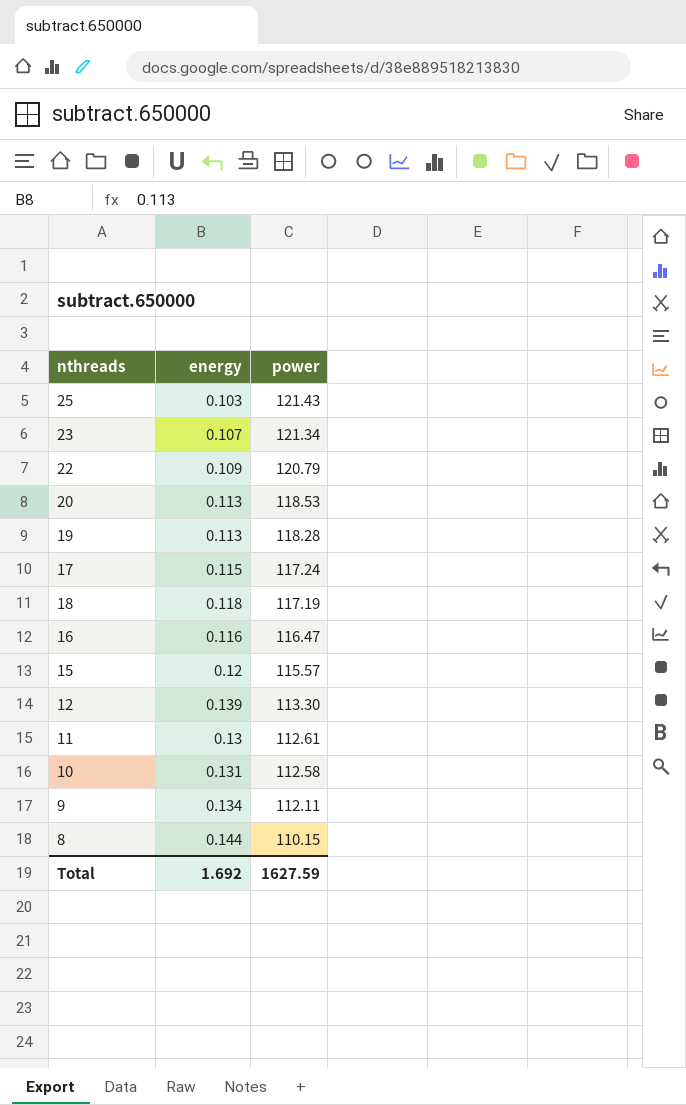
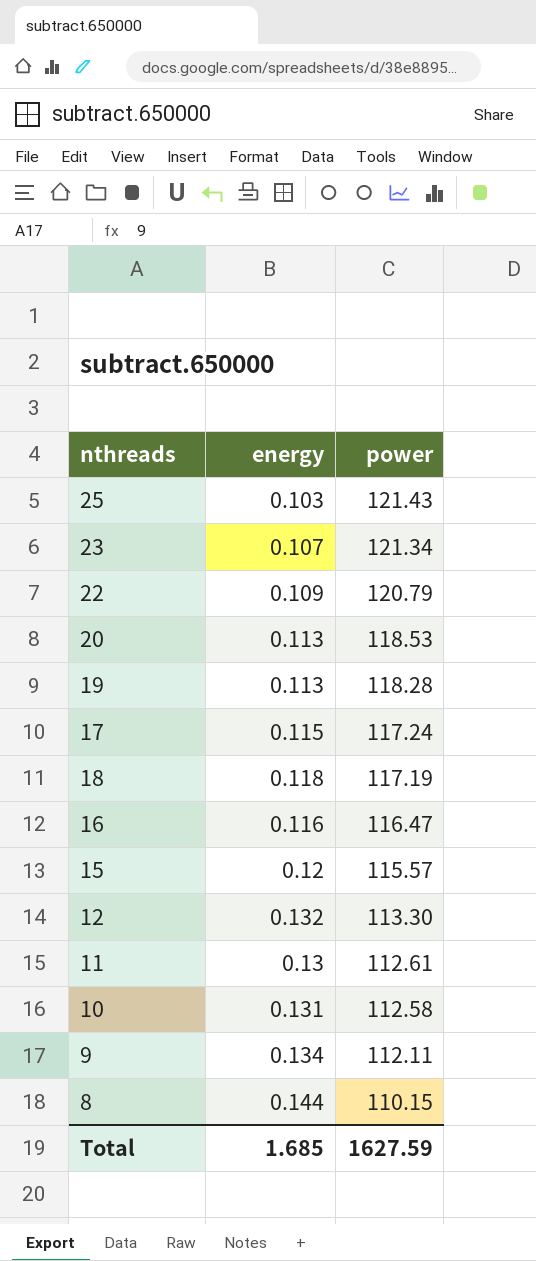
12 | energy: 0.139 -> 0.132
Total | energy: 1.692 -> 1.685

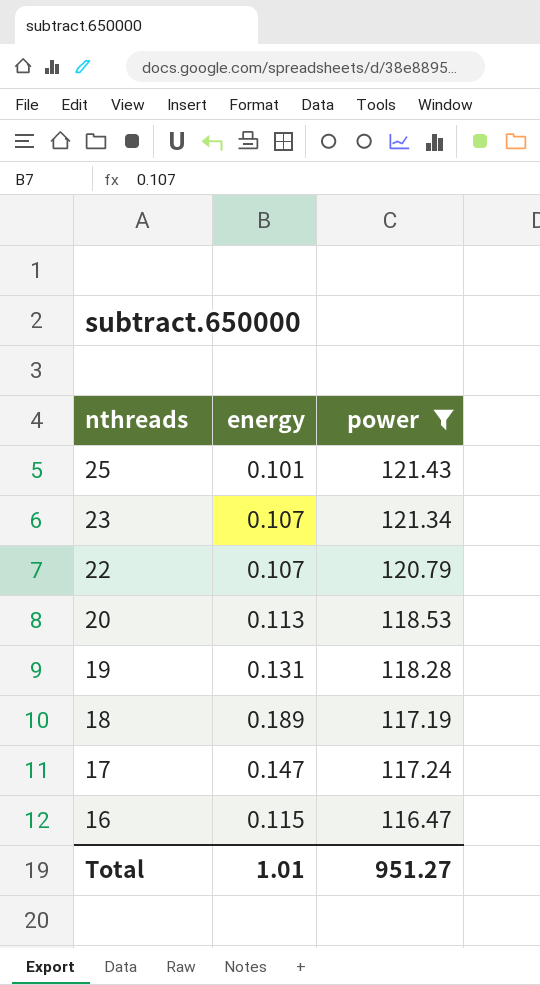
filter: none -> power >= 116.47
row order: power descending -> nthreads descending
25 | energy: 0.103 -> 0.101
22 | energy: 0.109 -> 0.107
19 | energy: 0.113 -> 0.131
18 | energy: 0.118 -> 0.189
17 | energy: 0.115 -> 0.147
16 | energy: 0.116 -> 0.115
Total | energy: 1.685 -> 1.01
Total | power: 1627.59 -> 951.27

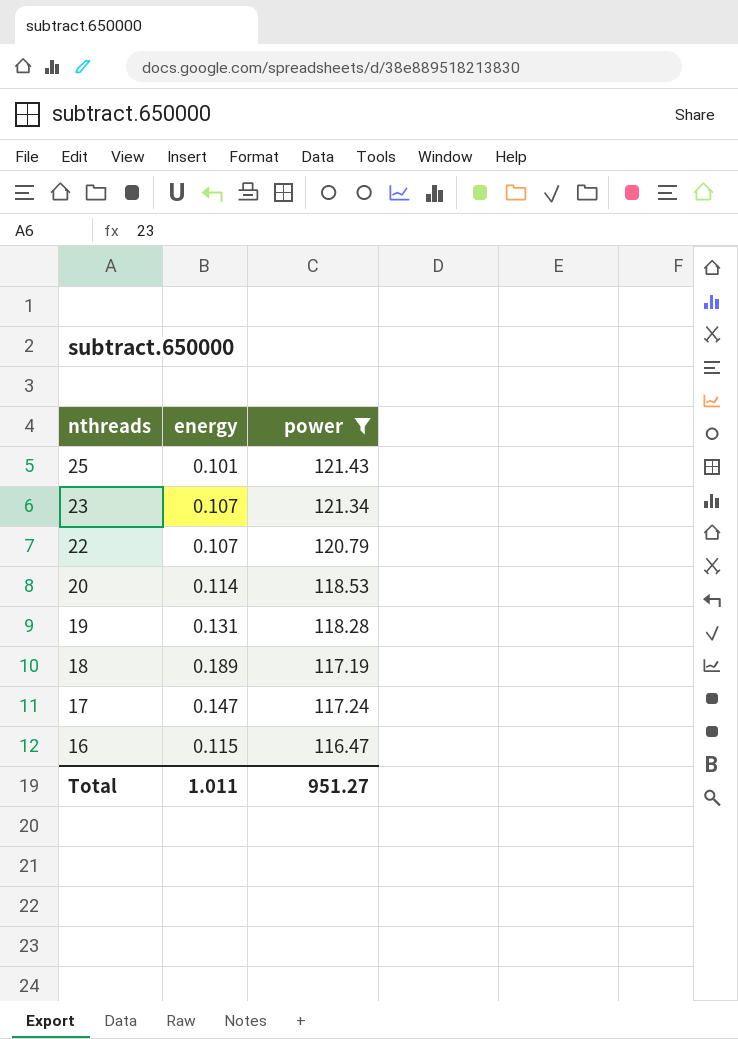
20 | energy: 0.113 -> 0.114
Total | energy: 1.01 -> 1.011

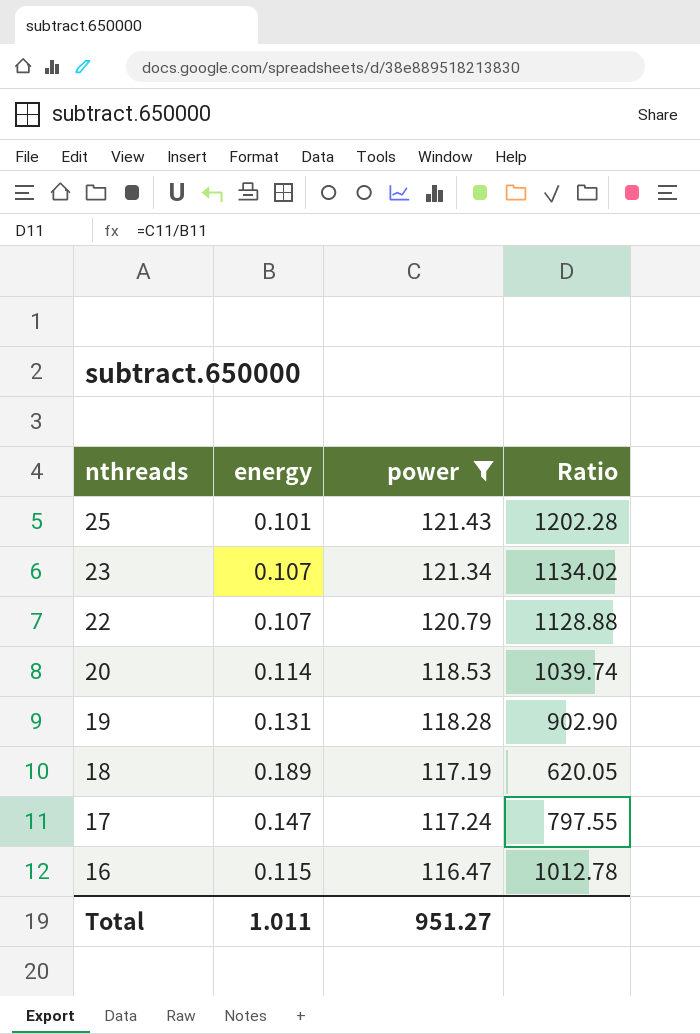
column Ratio | formula: none -> [power] / [energy]

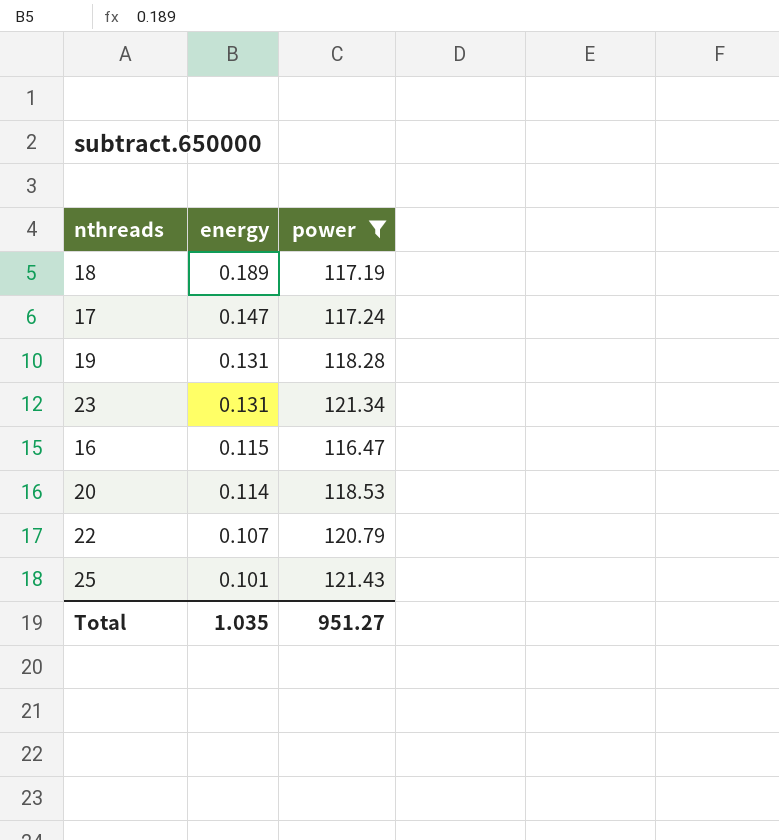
row order: nthreads descending -> energy descending
column Ratio | formula: [power] / [energy] -> none
23 | energy: 0.107 -> 0.131
Total | energy: 1.011 -> 1.035

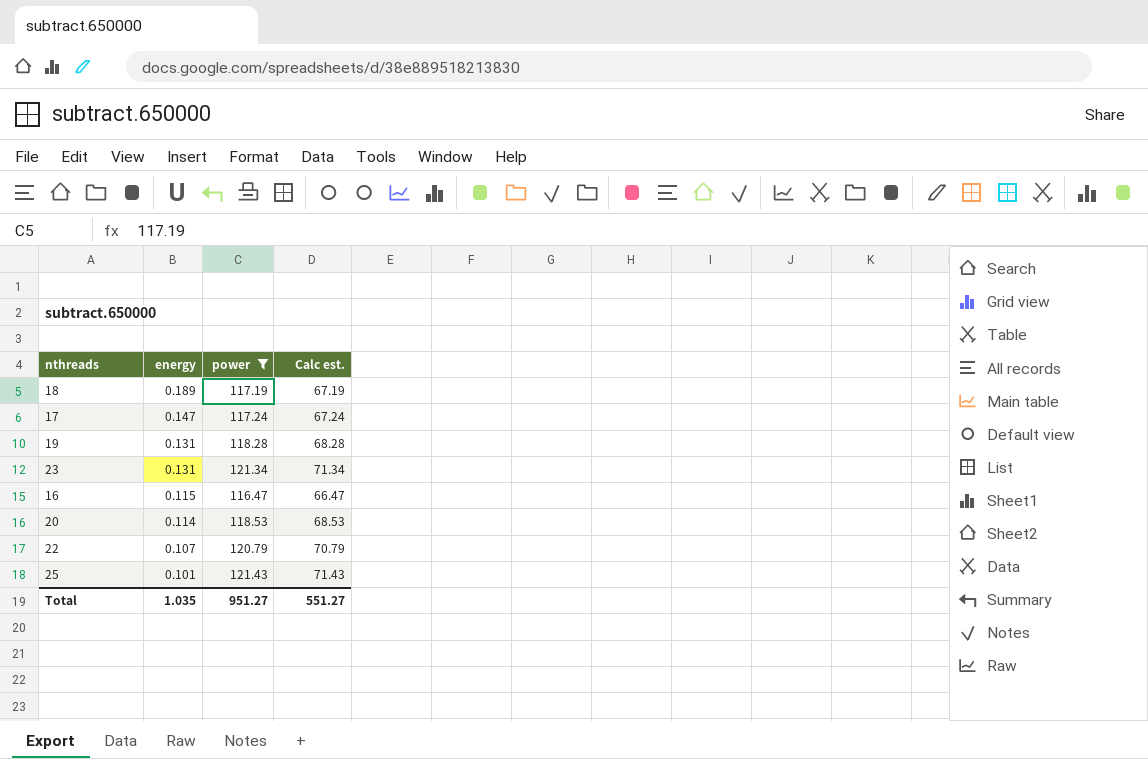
column Calc est. | formula: none -> [power] - 50

